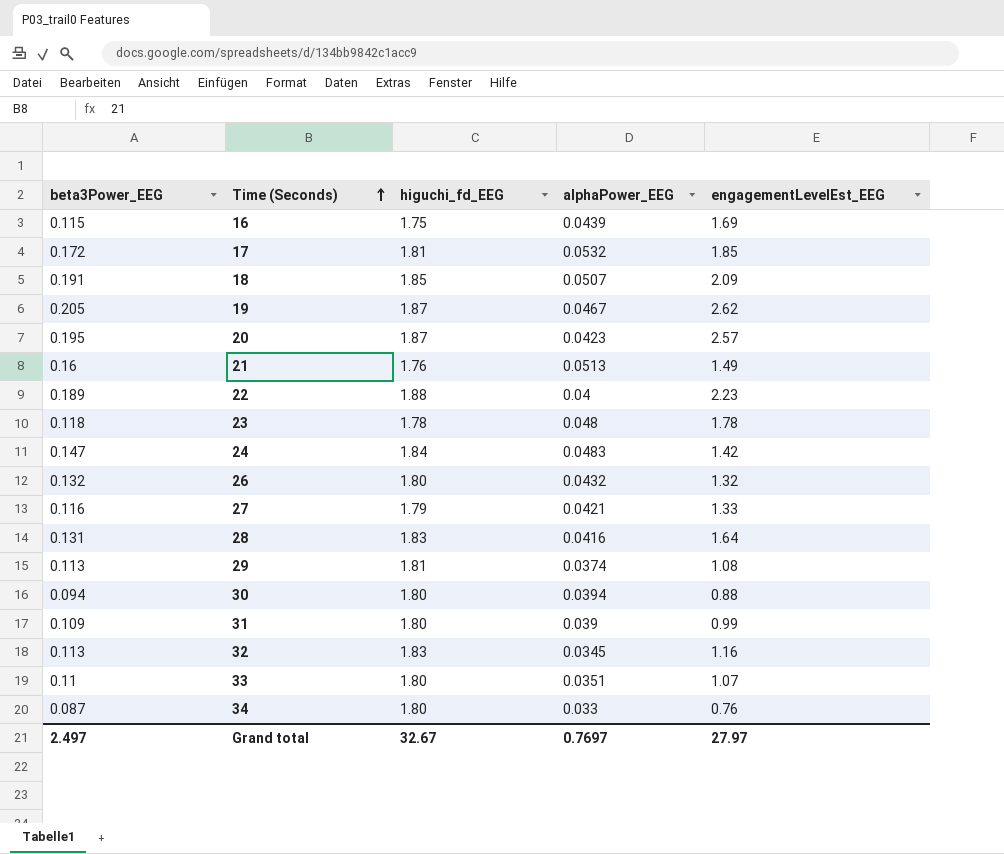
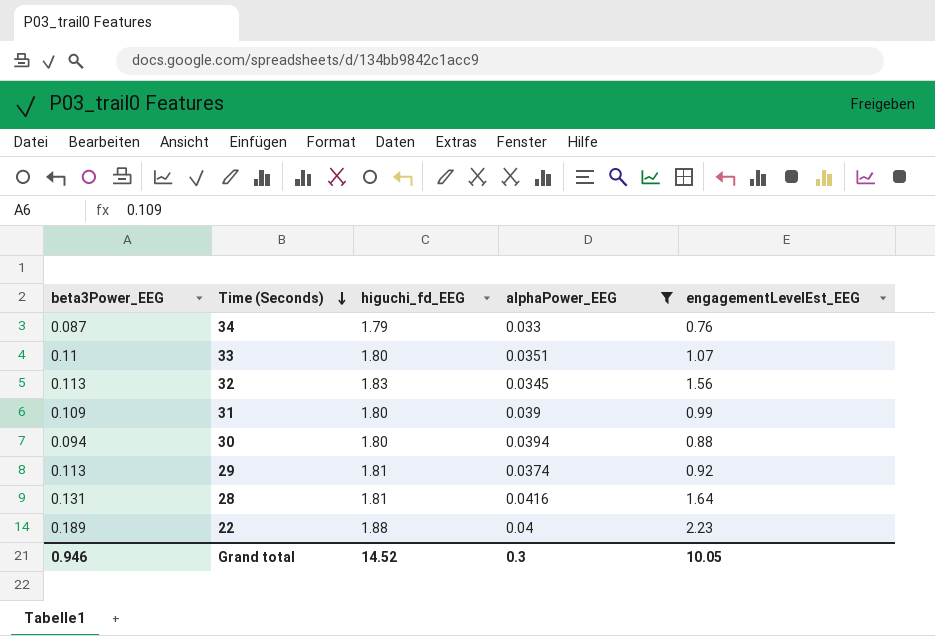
filter: none -> alphaPower_EEG <= 0.0416
row order: Time (Seconds) ascending -> Time (Seconds) descending
34 | higuchi_fd_EEG: 1.80 -> 1.79
32 | engagementLevelEst_EEG: 1.16 -> 1.56
29 | engagementLevelEst_EEG: 1.08 -> 0.92
28 | higuchi_fd_EEG: 1.83 -> 1.81
Grand total | beta3Power_EEG: 2.497 -> 0.946
Grand total | higuchi_fd_EEG: 32.67 -> 14.52
Grand total | alphaPower_EEG: 0.7697 -> 0.3
Grand total | engagementLevelEst_EEG: 27.97 -> 10.05

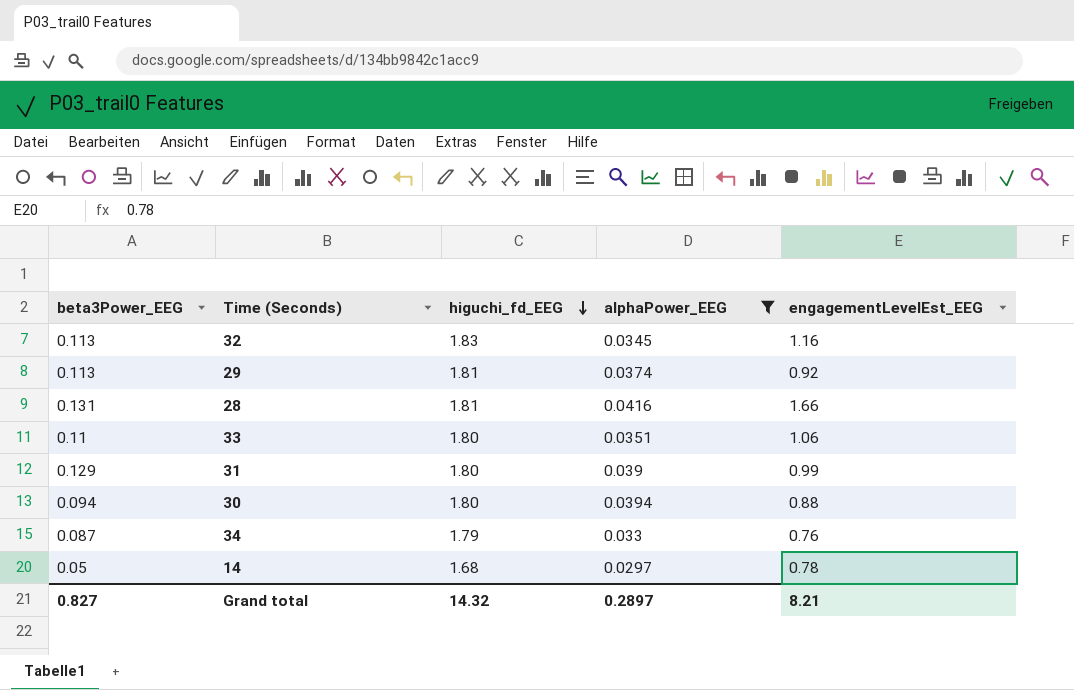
row order: Time (Seconds) descending -> higuchi_fd_EEG descending
row 22: 0.189 | 1.88 | 0.04 | 2.23 -> none
32 | engagementLevelEst_EEG: 1.56 -> 1.16
28 | engagementLevelEst_EEG: 1.64 -> 1.66
33 | engagementLevelEst_EEG: 1.07 -> 1.06
31 | beta3Power_EEG: 0.109 -> 0.129
row 14: none -> 0.05 | 1.68 | 0.0297 | 0.78
Grand total | beta3Power_EEG: 0.946 -> 0.827
Grand total | higuchi_fd_EEG: 14.52 -> 14.32
Grand total | alphaPower_EEG: 0.3 -> 0.2897
Grand total | engagementLevelEst_EEG: 10.05 -> 8.21

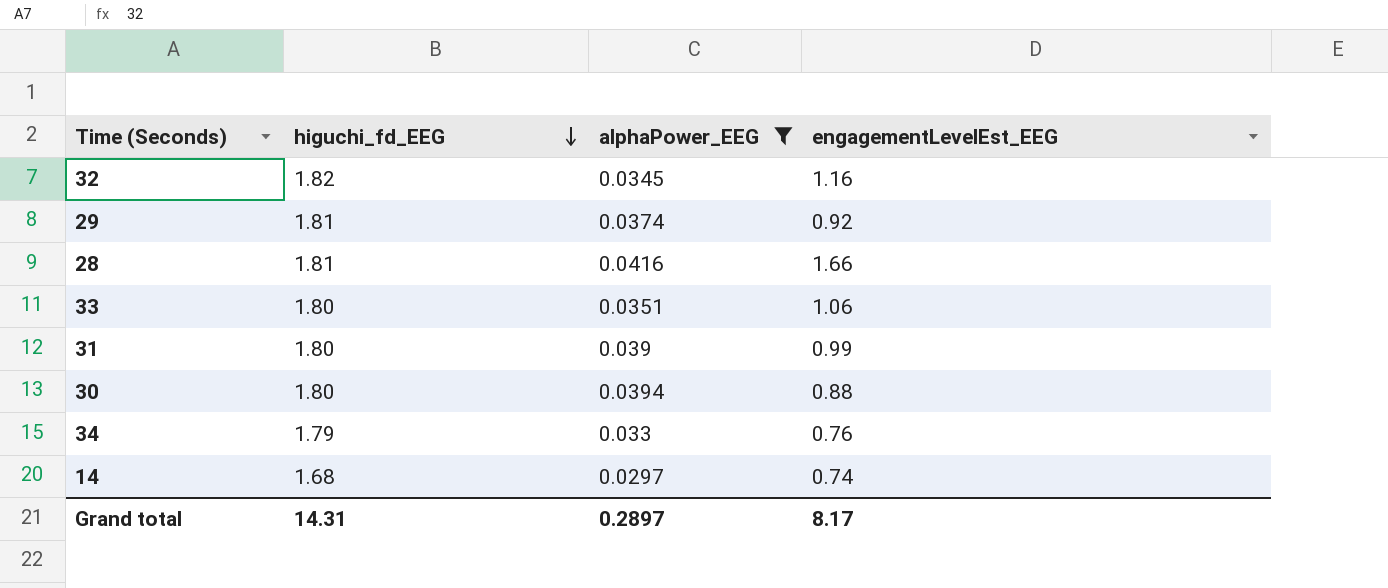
column beta3Power_EEG | position: 1 -> none
32 | higuchi_fd_EEG: 1.83 -> 1.82
14 | engagementLevelEst_EEG: 0.78 -> 0.74
Grand total | higuchi_fd_EEG: 14.32 -> 14.31
Grand total | engagementLevelEst_EEG: 8.21 -> 8.17

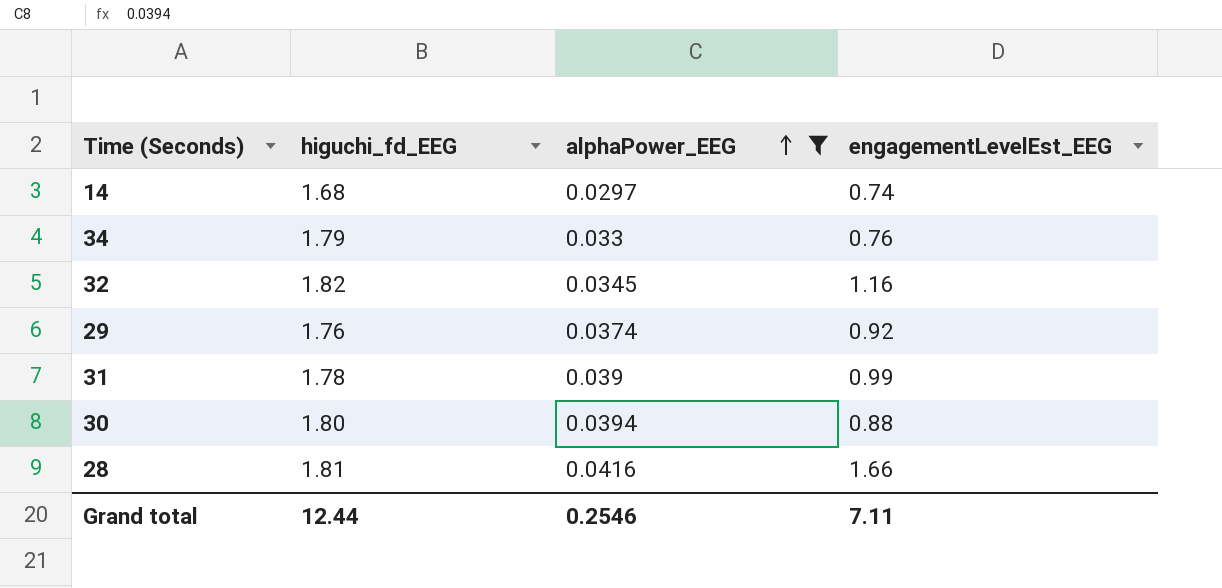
row order: higuchi_fd_EEG descending -> alphaPower_EEG ascending
row 33: 1.80 | 0.0351 | 1.06 -> none
29 | higuchi_fd_EEG: 1.81 -> 1.76
31 | higuchi_fd_EEG: 1.80 -> 1.78
Grand total | higuchi_fd_EEG: 14.31 -> 12.44
Grand total | alphaPower_EEG: 0.2897 -> 0.2546
Grand total | engagementLevelEst_EEG: 8.17 -> 7.11

